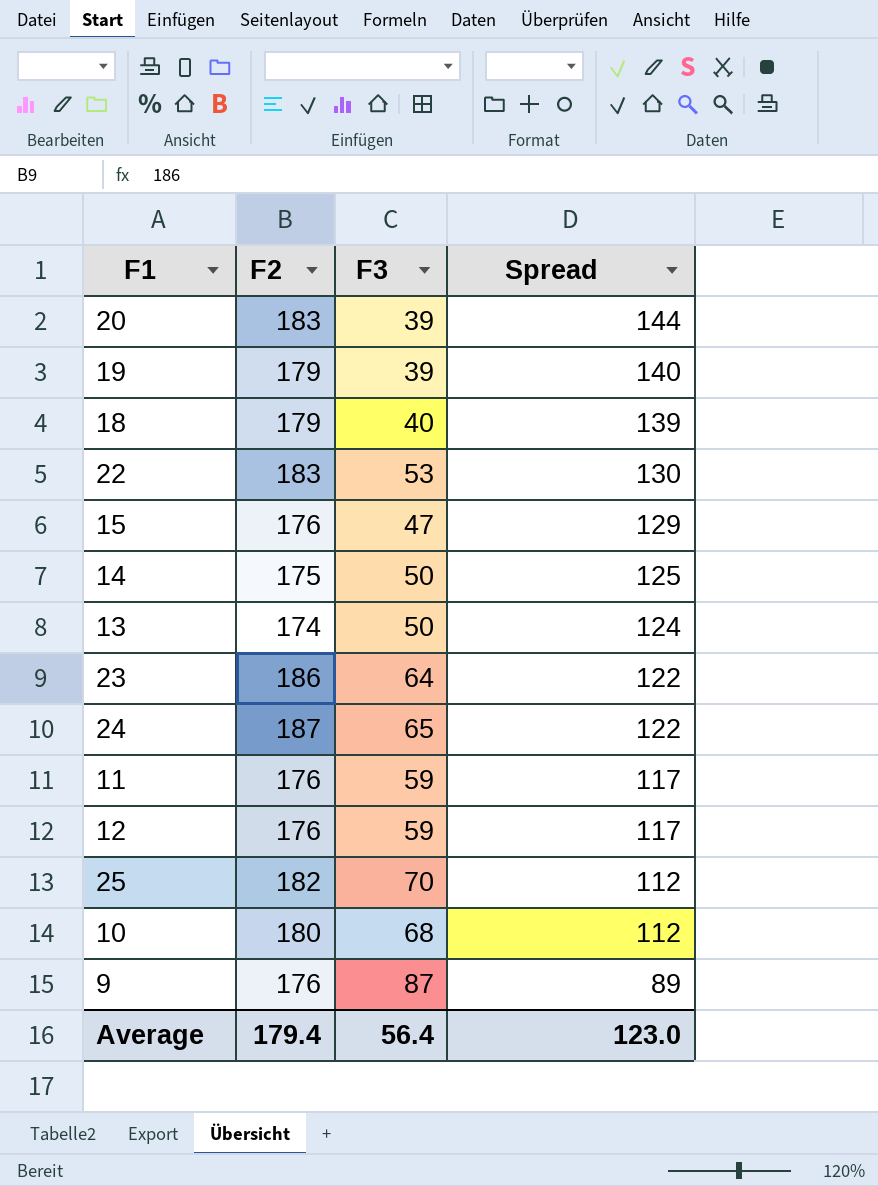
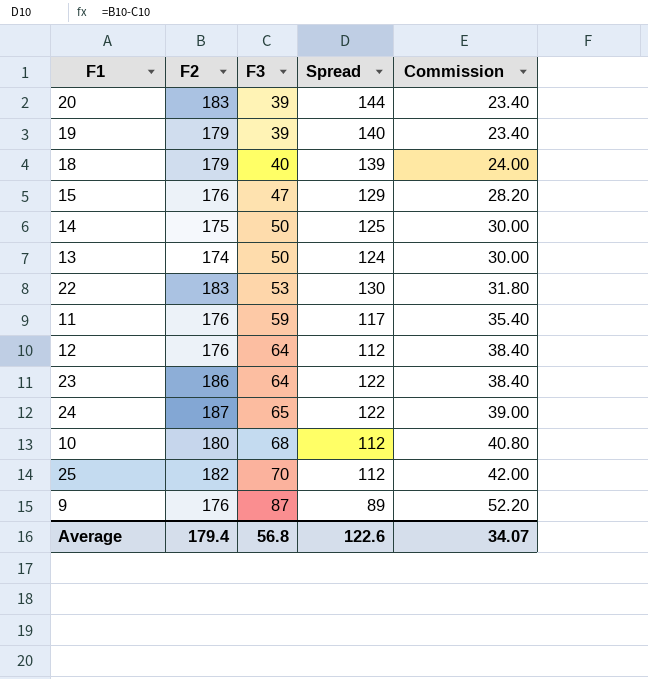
row order: Spread descending -> F3 ascending
column Commission | formula: none -> [F3] * 0.6
12 | F3: 59 -> 64
12 | Spread: 117 -> 112
Average | F3: 56.4 -> 56.8
Average | Spread: 123.0 -> 122.6

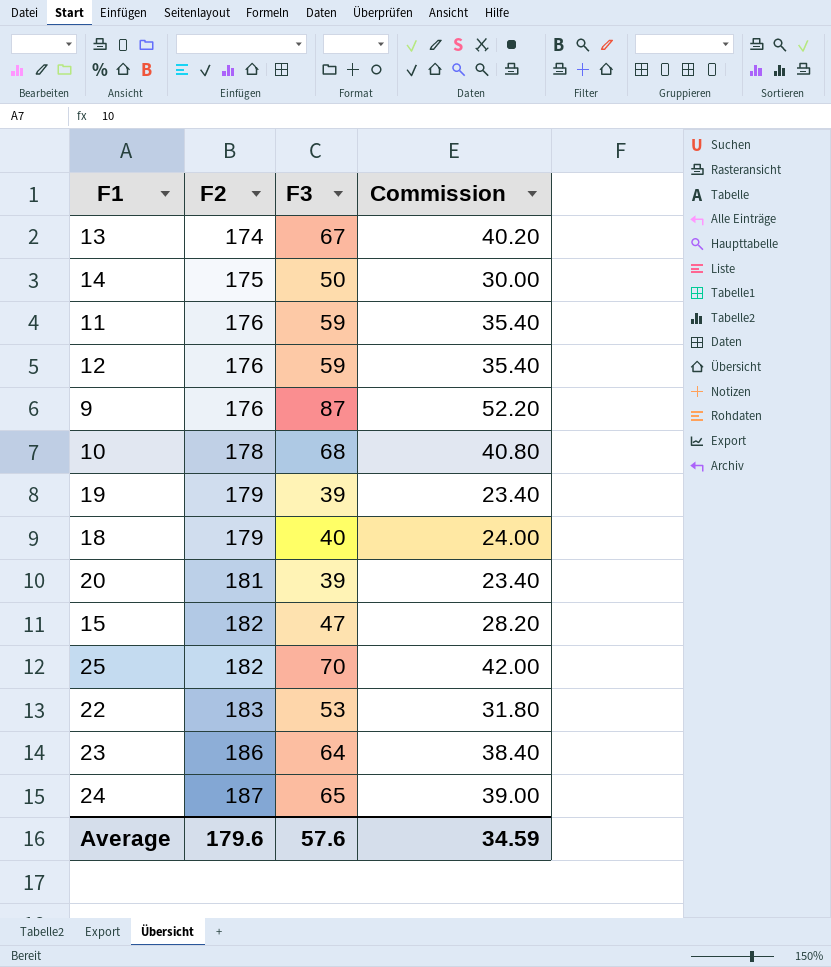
row order: F3 ascending -> F2 ascending
column Spread | formula: [F2] - [F3] -> none
13 | F3: 50 -> 67
13 | Commission: 30.00 -> 40.20
12 | F3: 64 -> 59
12 | Commission: 38.40 -> 35.40
10 | F2: 180 -> 178
20 | F2: 183 -> 181
15 | F2: 176 -> 182
Average | F2: 179.4 -> 179.6
Average | F3: 56.8 -> 57.6
Average | Commission: 34.07 -> 34.59

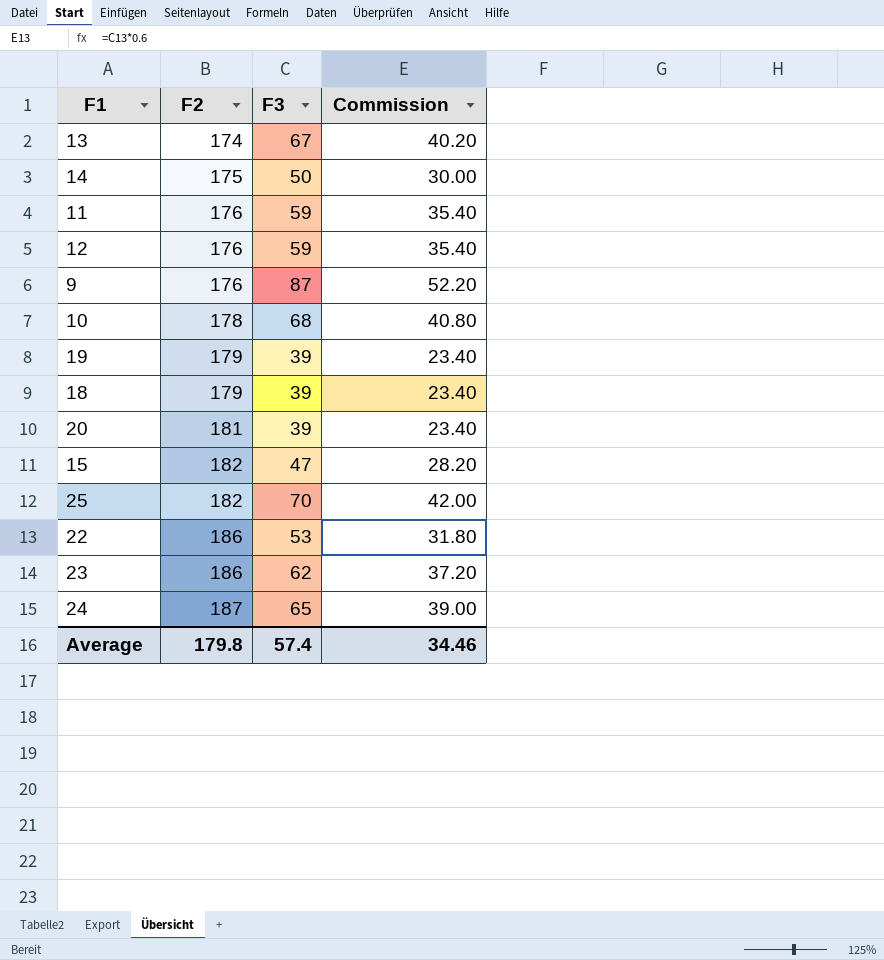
18 | F3: 40 -> 39
18 | Commission: 24.00 -> 23.40
22 | F2: 183 -> 186
23 | F3: 64 -> 62
23 | Commission: 38.40 -> 37.20
Average | F2: 179.6 -> 179.8
Average | F3: 57.6 -> 57.4
Average | Commission: 34.59 -> 34.46

